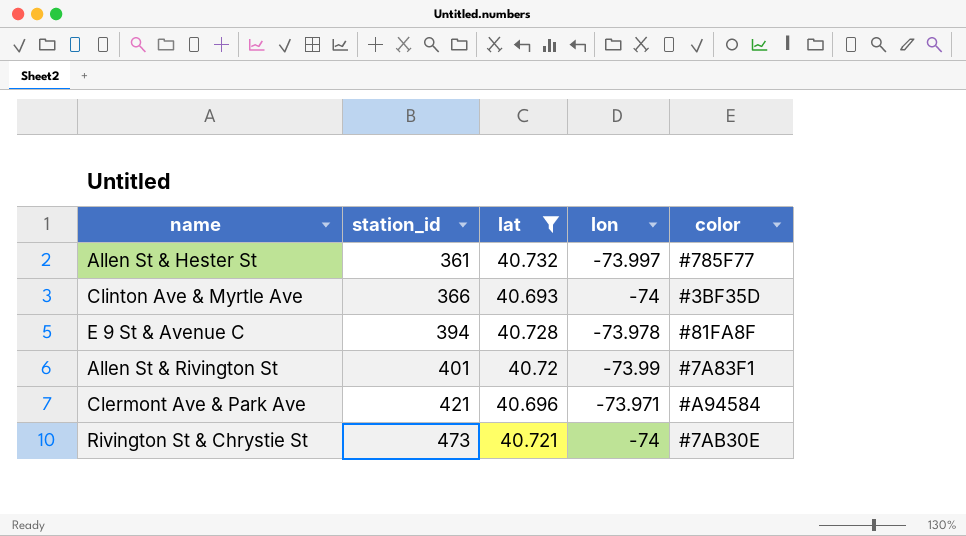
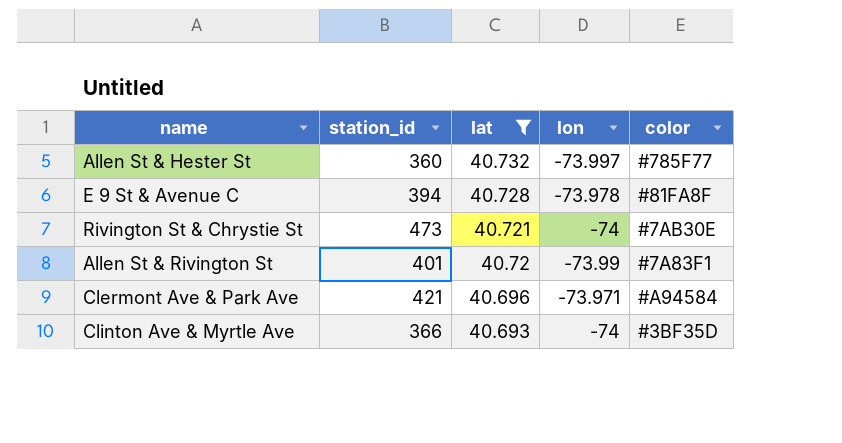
row order: station_id ascending -> lat descending
Allen St & Hester St | station_id: 361 -> 360

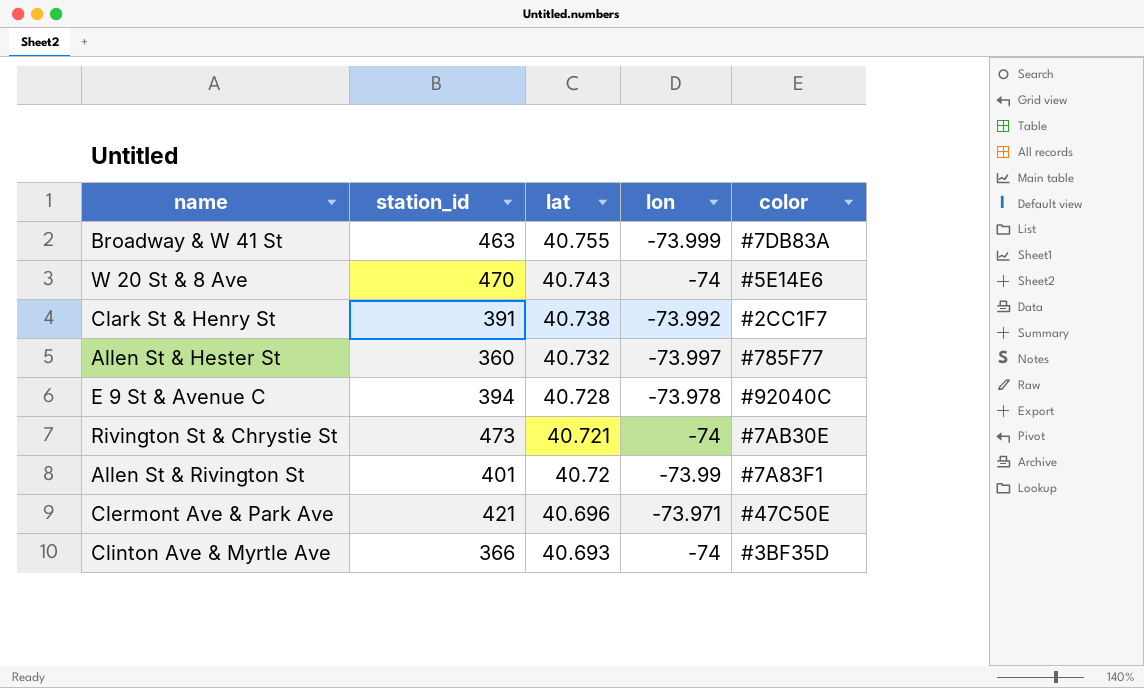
filter: lat <= 40.732 -> none
E 9 St & Avenue C | color: #81FA8F -> #92040C
Clermont Ave & Park Ave | color: #A94584 -> #47C50E

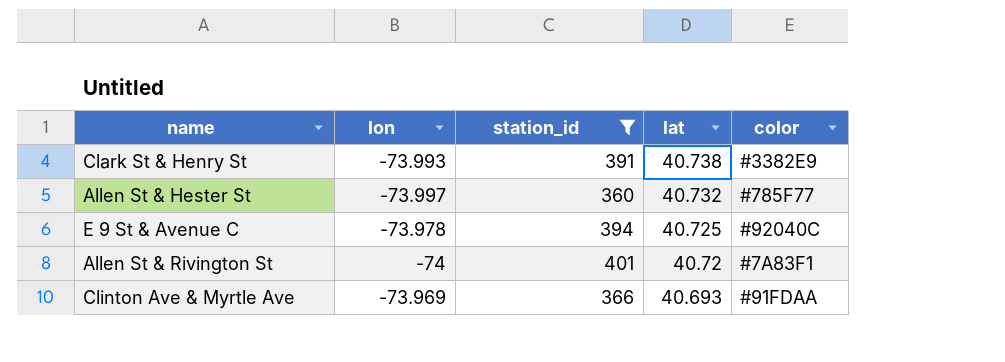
filter: none -> station_id <= 401
column lon | position: 4 -> 2
Clark St & Henry St | lon: -73.992 -> -73.993
Clark St & Henry St | color: #2CC1F7 -> #3382E9
E 9 St & Avenue C | lat: 40.728 -> 40.725
Allen St & Rivington St | lon: -73.99 -> -74
Clinton Ave & Myrtle Ave | lon: -74 -> -73.969
Clinton Ave & Myrtle Ave | color: #3BF35D -> #91FDAA

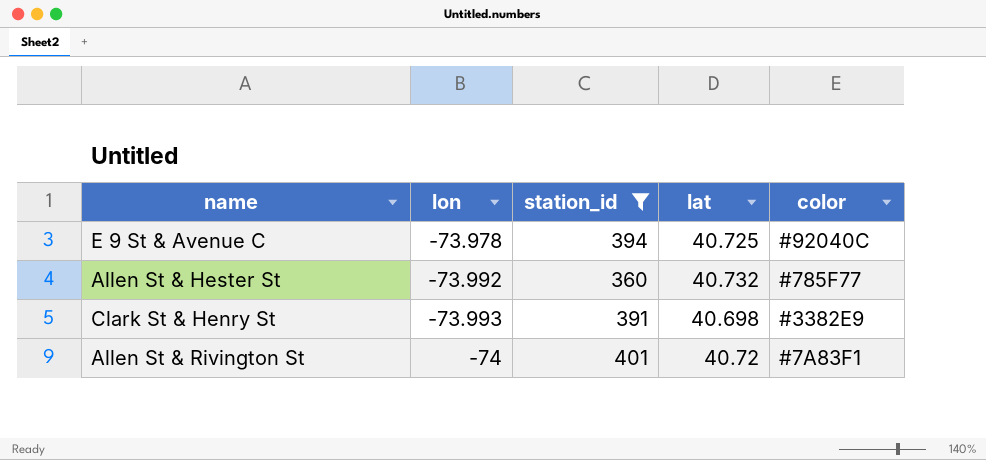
row order: lat descending -> lon descending
row Clinton Ave & Myrtle Ave: -73.969 | 366 | 40.693 | #91FDAA -> none
Allen St & Hester St | lon: -73.997 -> -73.992
Clark St & Henry St | lat: 40.738 -> 40.698

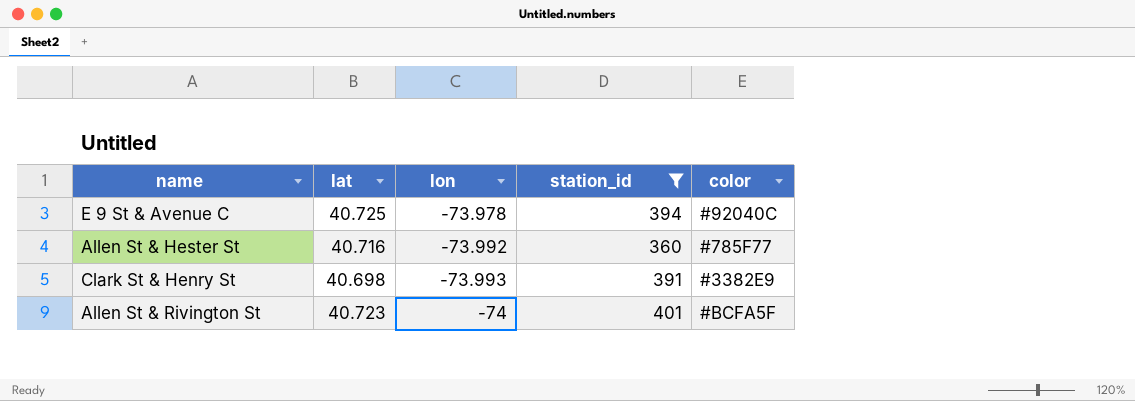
column lat | position: 4 -> 2
Allen St & Hester St | lat: 40.732 -> 40.716
Allen St & Rivington St | lat: 40.72 -> 40.723
Allen St & Rivington St | color: #7A83F1 -> #BCFA5F

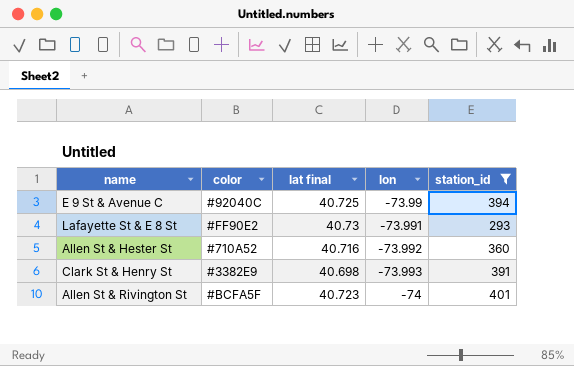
column color | position: 5 -> 2
column name: lat -> lat final
E 9 St & Avenue C | lon: -73.978 -> -73.99
row Lafayette St & E 8 St: none -> #FF90E2 | 40.73 | -73.991 | 293
Allen St & Hester St | color: #785F77 -> #710A52

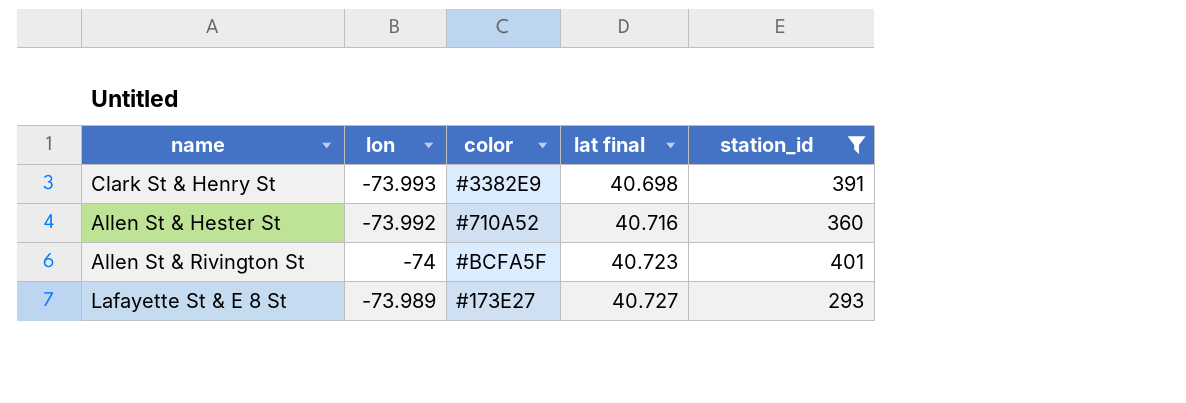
row order: lon descending -> lat final ascending
column lon | position: 4 -> 2
row E 9 St & Avenue C: #92040C | 40.725 | -73.99 | 394 -> none
Lafayette St & E 8 St | lon: -73.991 -> -73.989
Lafayette St & E 8 St | color: #FF90E2 -> #173E27
Lafayette St & E 8 St | lat final: 40.73 -> 40.727

